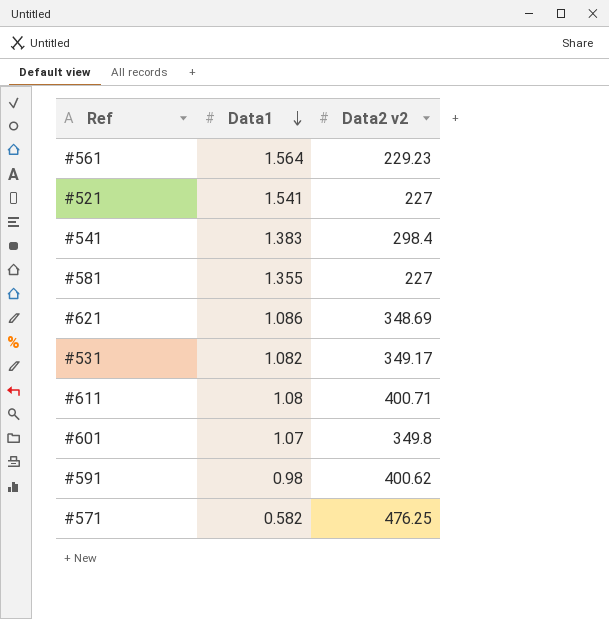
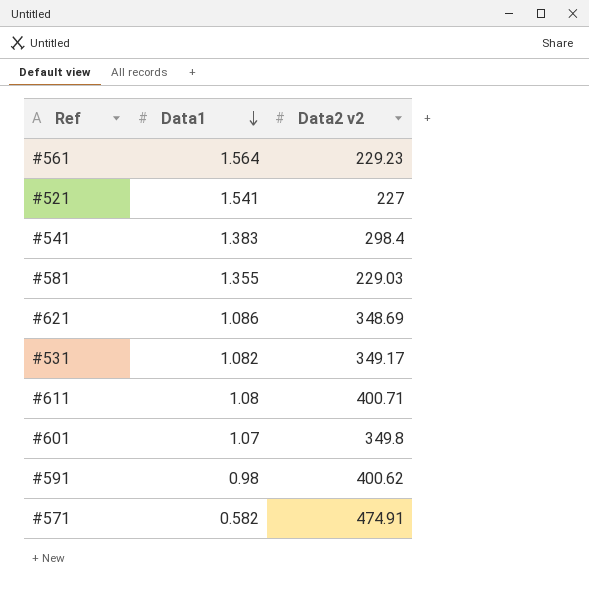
#581 | Data2 v2: 227 -> 229.03
#571 | Data2 v2: 476.25 -> 474.91

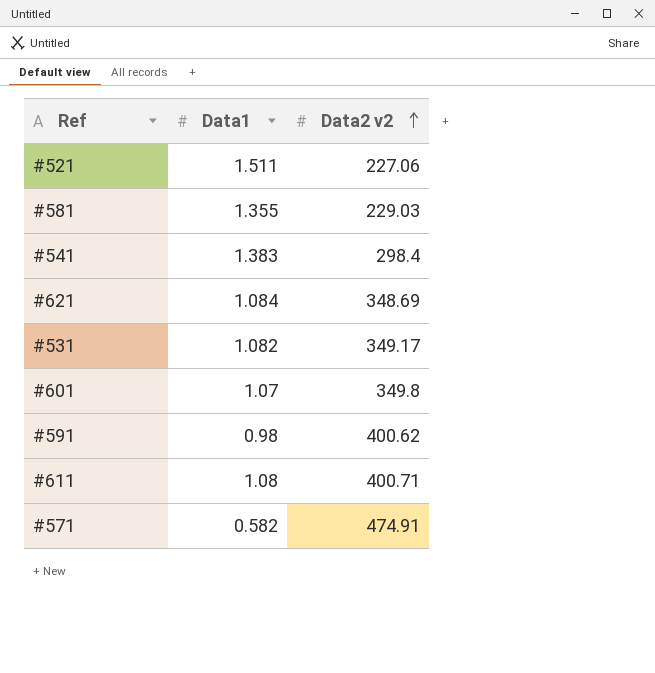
row order: Data1 descending -> Data2 v2 ascending
row #561: 1.564 | 229.23 -> none
#521 | Data1: 1.541 -> 1.511
#521 | Data2 v2: 227 -> 227.06
#621 | Data1: 1.086 -> 1.084

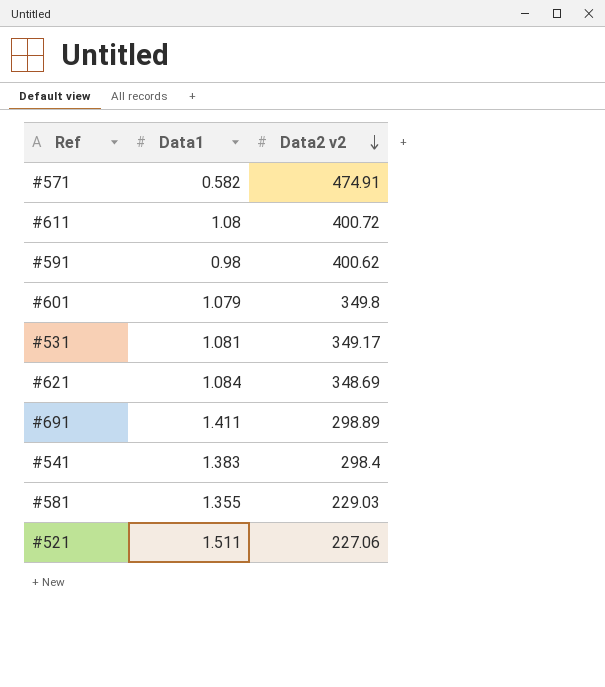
row order: Data2 v2 ascending -> Data2 v2 descending
#611 | Data2 v2: 400.71 -> 400.72
#601 | Data1: 1.07 -> 1.079
#531 | Data1: 1.082 -> 1.081
row #691: none -> 1.411 | 298.89

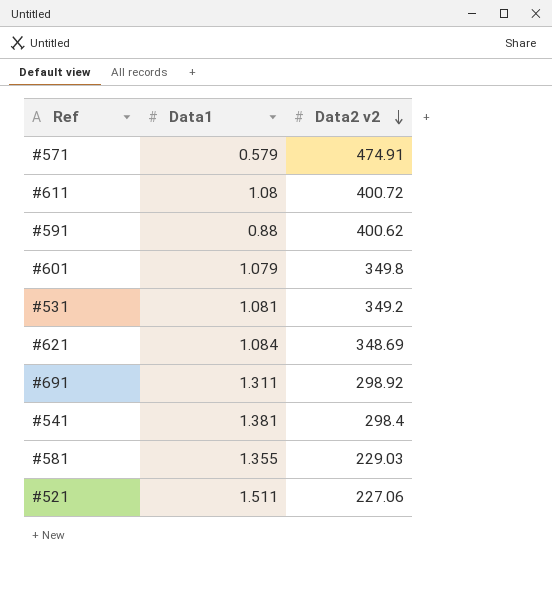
#571 | Data1: 0.582 -> 0.579
#591 | Data1: 0.98 -> 0.88
#531 | Data2 v2: 349.17 -> 349.2
#691 | Data1: 1.411 -> 1.311
#691 | Data2 v2: 298.89 -> 298.92
#541 | Data1: 1.383 -> 1.381

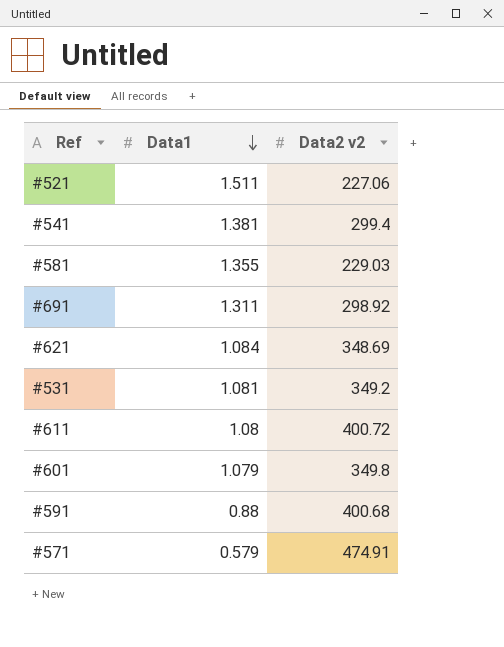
row order: Data2 v2 descending -> Data1 descending
#541 | Data2 v2: 298.4 -> 299.4
#591 | Data2 v2: 400.62 -> 400.68

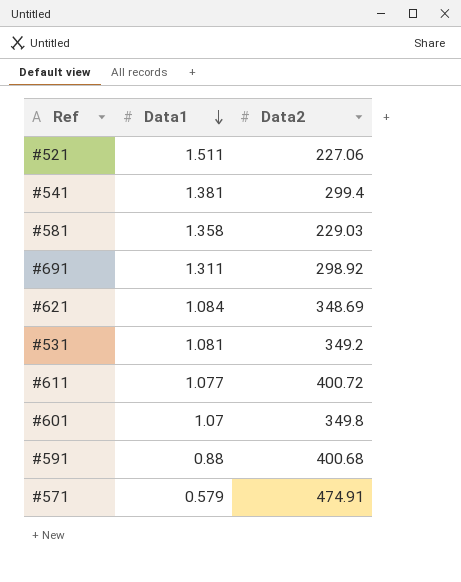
column name: Data2 v2 -> Data2
#581 | Data1: 1.355 -> 1.358
#611 | Data1: 1.08 -> 1.077
#601 | Data1: 1.079 -> 1.07

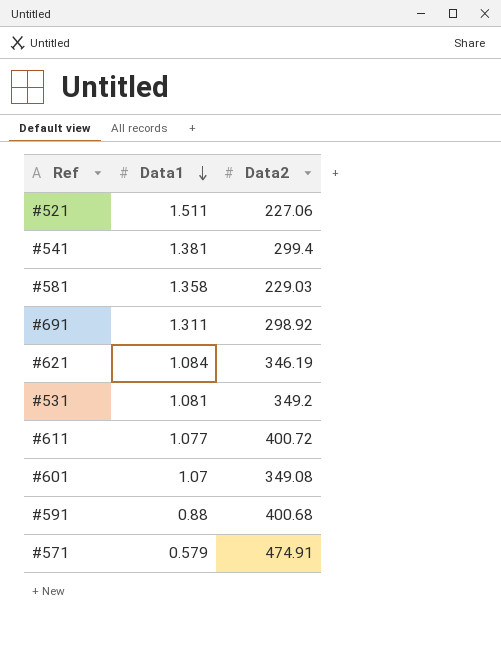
#621 | Data2: 348.69 -> 346.19
#601 | Data2: 349.8 -> 349.08

